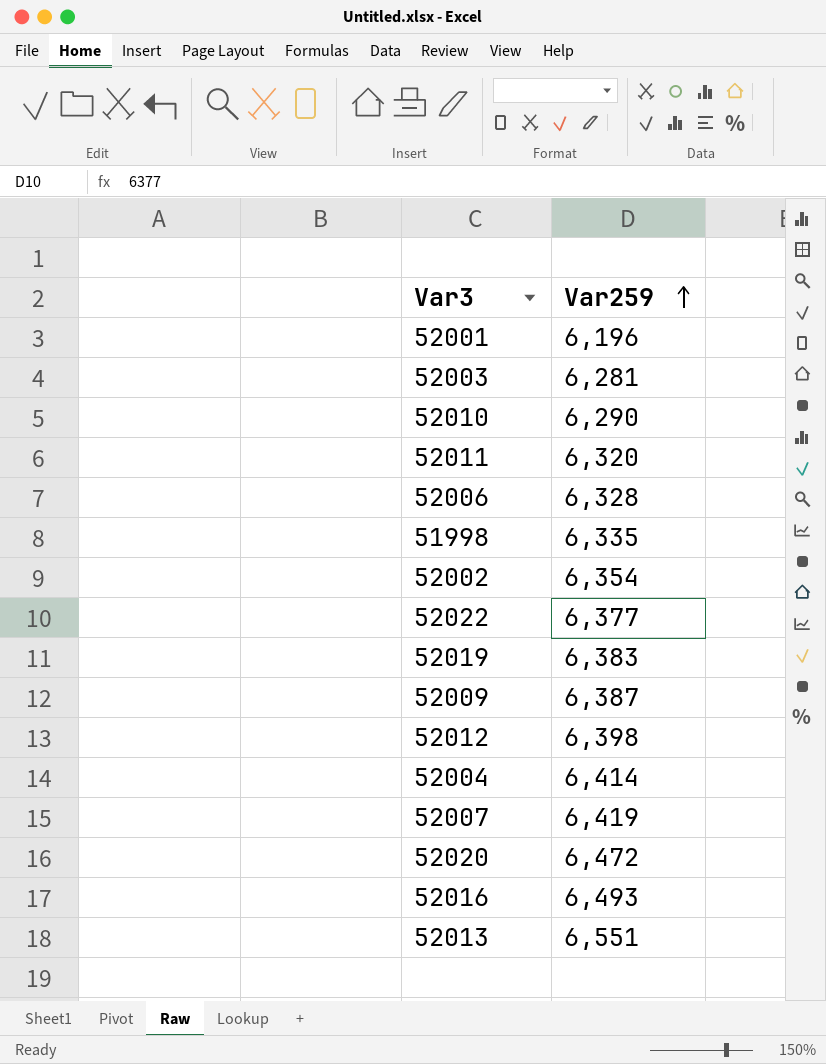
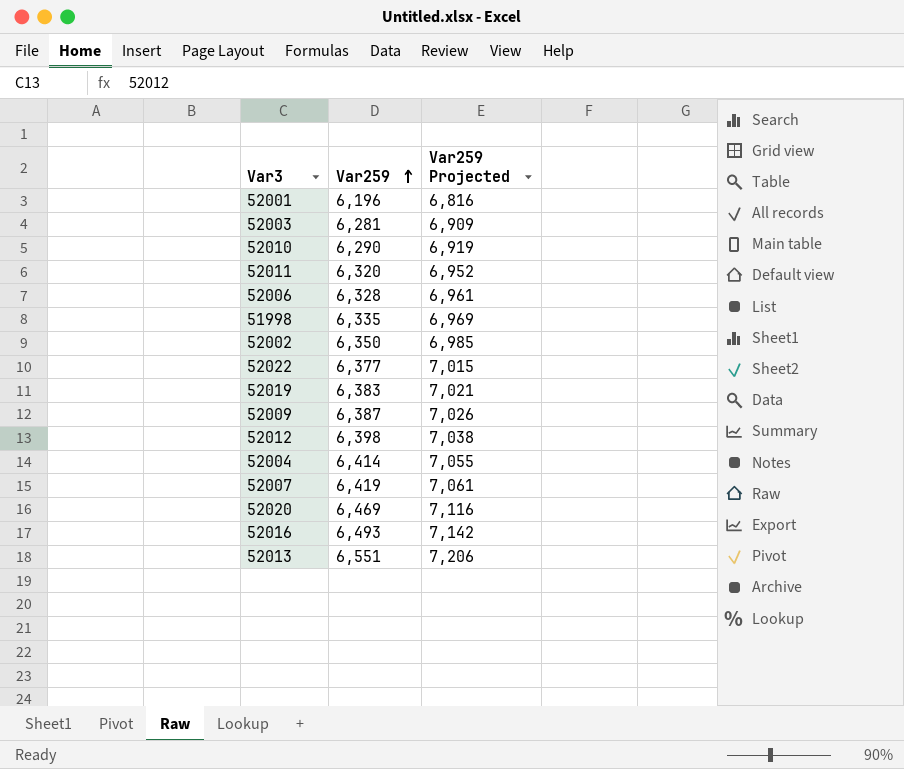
column Var259 Projected | formula: none -> [Var259] * 1.1
52002 | Var259: 6,354 -> 6,350
52020 | Var259: 6,472 -> 6,469

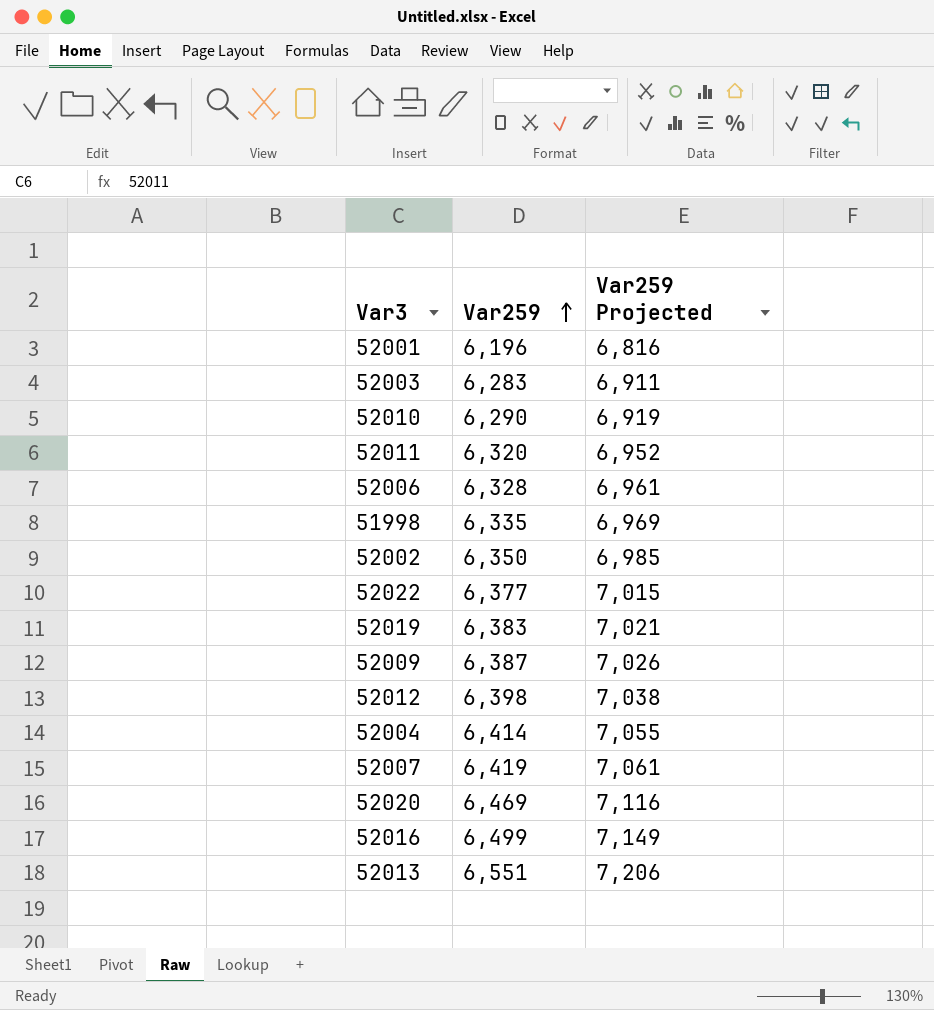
52003 | Var259: 6,281 -> 6,283
52003 | Var259 Projected: 6,909 -> 6,911
52016 | Var259: 6,493 -> 6,499
52016 | Var259 Projected: 7,142 -> 7,149

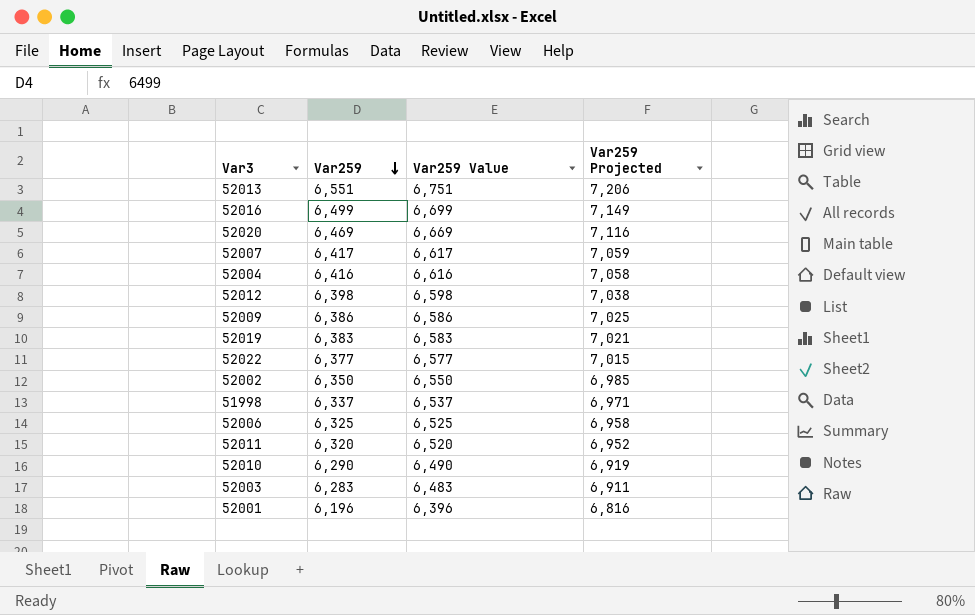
row order: Var259 ascending -> Var259 descending
column Var259 Value | formula: none -> [Var259] + 200
52007 | Var259: 6,419 -> 6,417
52007 | Var259 Projected: 7,061 -> 7,059
52004 | Var259: 6,414 -> 6,416
52004 | Var259 Projected: 7,055 -> 7,058
52009 | Var259: 6,387 -> 6,386
52009 | Var259 Projected: 7,026 -> 7,025
51998 | Var259: 6,335 -> 6,337
51998 | Var259 Projected: 6,969 -> 6,971
52006 | Var259: 6,328 -> 6,325
52006 | Var259 Projected: 6,961 -> 6,958

